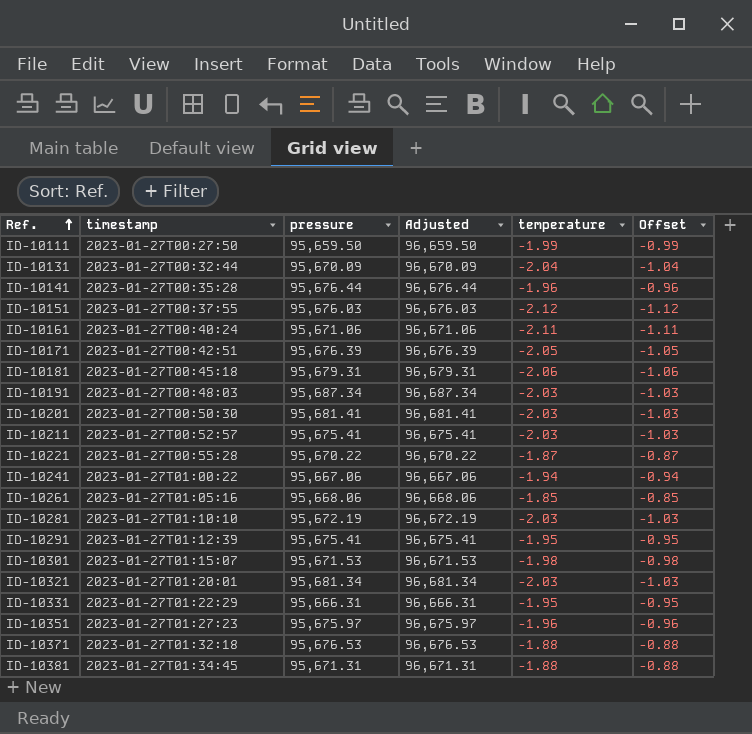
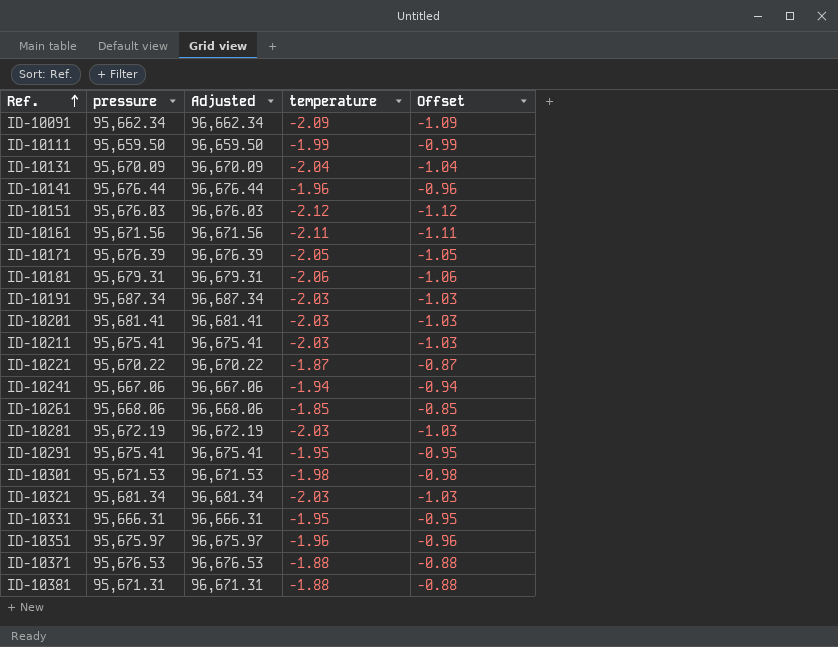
column timestamp | position: 2 -> none
row ID-10091: none -> 95,662.34 | 96,662.34 | -2.09 | -1.09
ID-10161 | pressure: 95,671.06 -> 95,671.56
ID-10161 | Adjusted: 96,671.06 -> 96,671.56

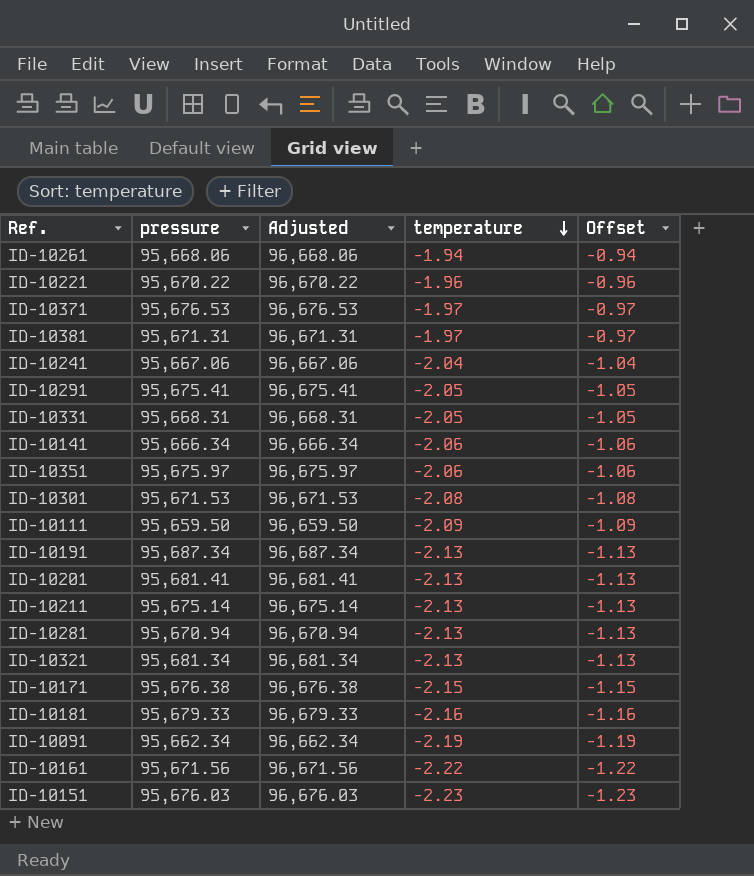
row order: Ref. ascending -> temperature descending
row ID-10131: 95,670.09 | 96,670.09 | -2.04 | -1.04 -> none
ID-10261 | temperature: -1.85 -> -1.94
ID-10261 | Offset: -0.85 -> -0.94
ID-10221 | temperature: -1.87 -> -1.96
ID-10221 | Offset: -0.87 -> -0.96
ID-10371 | temperature: -1.88 -> -1.97
ID-10371 | Offset: -0.88 -> -0.97
ID-10381 | temperature: -1.88 -> -1.97
ID-10381 | Offset: -0.88 -> -0.97
ID-10241 | temperature: -1.94 -> -2.04
ID-10241 | Offset: -0.94 -> -1.04
ID-10291 | temperature: -1.95 -> -2.05
ID-10291 | Offset: -0.95 -> -1.05
ID-10331 | pressure: 95,666.31 -> 95,668.31
ID-10331 | Adjusted: 96,666.31 -> 96,668.31
ID-10331 | temperature: -1.95 -> -2.05
ID-10331 | Offset: -0.95 -> -1.05
ID-10141 | pressure: 95,676.44 -> 95,666.34
ID-10141 | Adjusted: 96,676.44 -> 96,666.34
ID-10141 | temperature: -1.96 -> -2.06
ID-10141 | Offset: -0.96 -> -1.06
ID-10351 | temperature: -1.96 -> -2.06
ID-10351 | Offset: -0.96 -> -1.06
ID-10301 | temperature: -1.98 -> -2.08
ID-10301 | Offset: -0.98 -> -1.08
ID-10111 | temperature: -1.99 -> -2.09
ID-10111 | Offset: -0.99 -> -1.09
ID-10191 | temperature: -2.03 -> -2.13
ID-10191 | Offset: -1.03 -> -1.13
ID-10201 | temperature: -2.03 -> -2.13
ID-10201 | Offset: -1.03 -> -1.13
ID-10211 | pressure: 95,675.41 -> 95,675.14
ID-10211 | Adjusted: 96,675.41 -> 96,675.14
ID-10211 | temperature: -2.03 -> -2.13
ID-10211 | Offset: -1.03 -> -1.13
ID-10281 | pressure: 95,672.19 -> 95,670.94
ID-10281 | Adjusted: 96,672.19 -> 96,670.94
ID-10281 | temperature: -2.03 -> -2.13
ID-10281 | Offset: -1.03 -> -1.13
ID-10321 | temperature: -2.03 -> -2.13
ID-10321 | Offset: -1.03 -> -1.13
ID-10171 | pressure: 95,676.39 -> 95,676.38
ID-10171 | Adjusted: 96,676.39 -> 96,676.38
ID-10171 | temperature: -2.05 -> -2.15
ID-10171 | Offset: -1.05 -> -1.15
ID-10181 | pressure: 95,679.31 -> 95,679.33
ID-10181 | Adjusted: 96,679.31 -> 96,679.33
ID-10181 | temperature: -2.06 -> -2.16
ID-10181 | Offset: -1.06 -> -1.16
ID-10091 | temperature: -2.09 -> -2.19
ID-10091 | Offset: -1.09 -> -1.19
ID-10161 | temperature: -2.11 -> -2.22
ID-10161 | Offset: -1.11 -> -1.22
ID-10151 | temperature: -2.12 -> -2.23
ID-10151 | Offset: -1.12 -> -1.23

